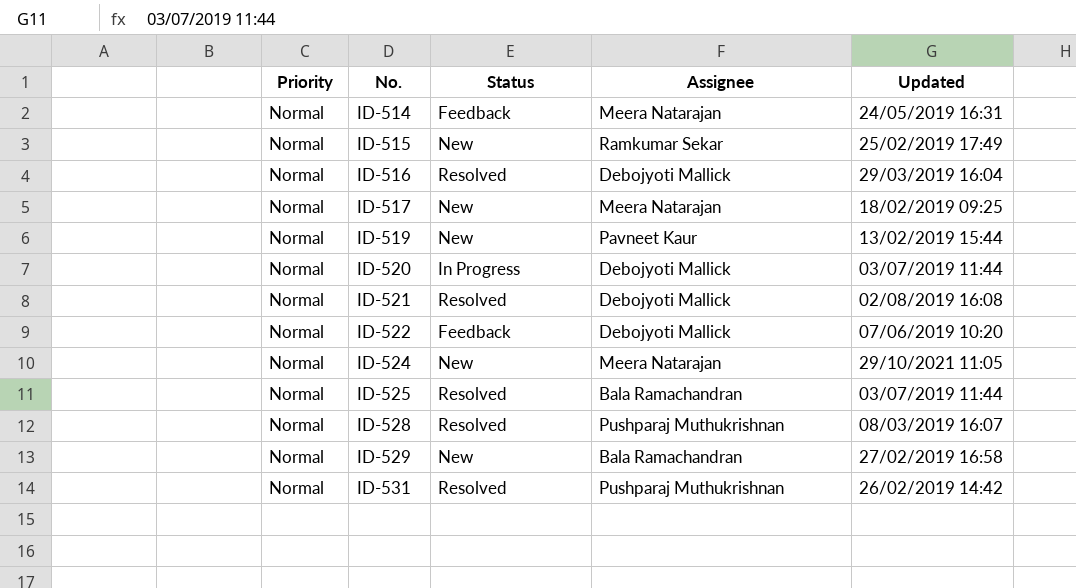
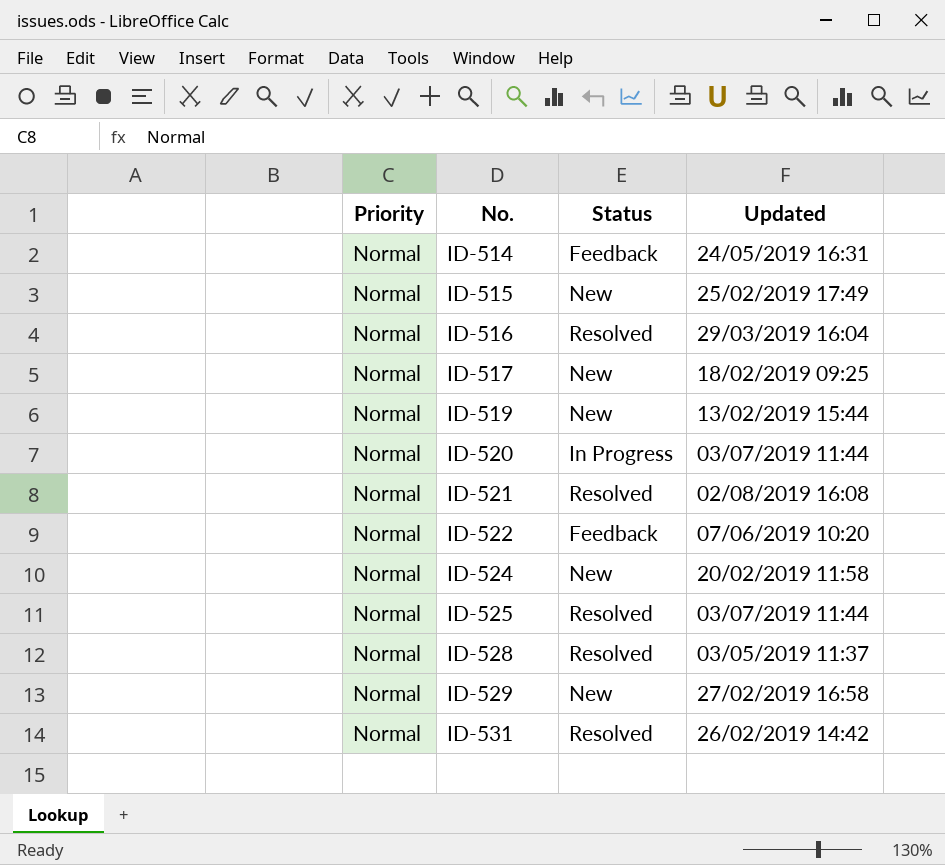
column Assignee | position: 4 -> none
ID-524 | Updated: 29/10/2021 11:05 -> 20/02/2019 11:58
ID-528 | Updated: 08/03/2019 16:07 -> 03/05/2019 11:37

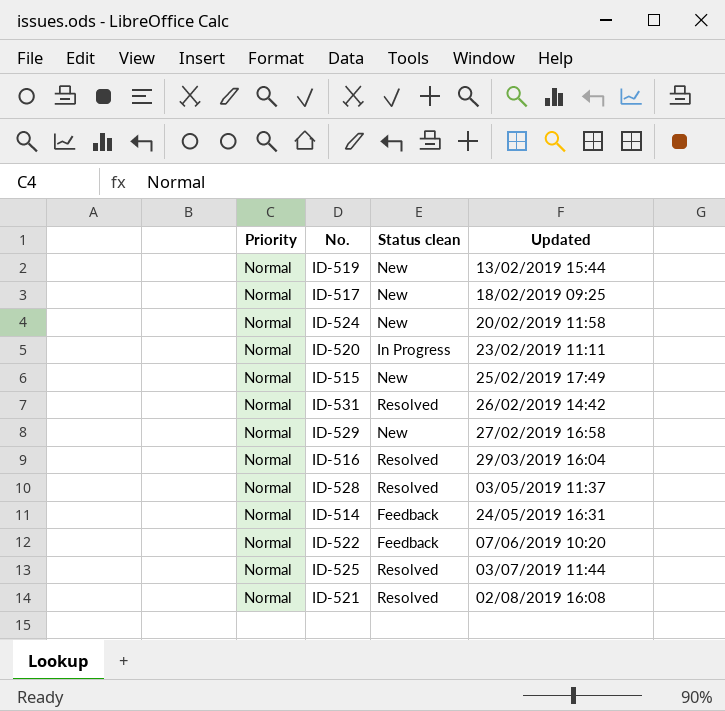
row order: No. ascending -> Updated ascending
column name: Status -> Status clean
ID-520 | Updated: 03/07/2019 11:44 -> 23/02/2019 11:11

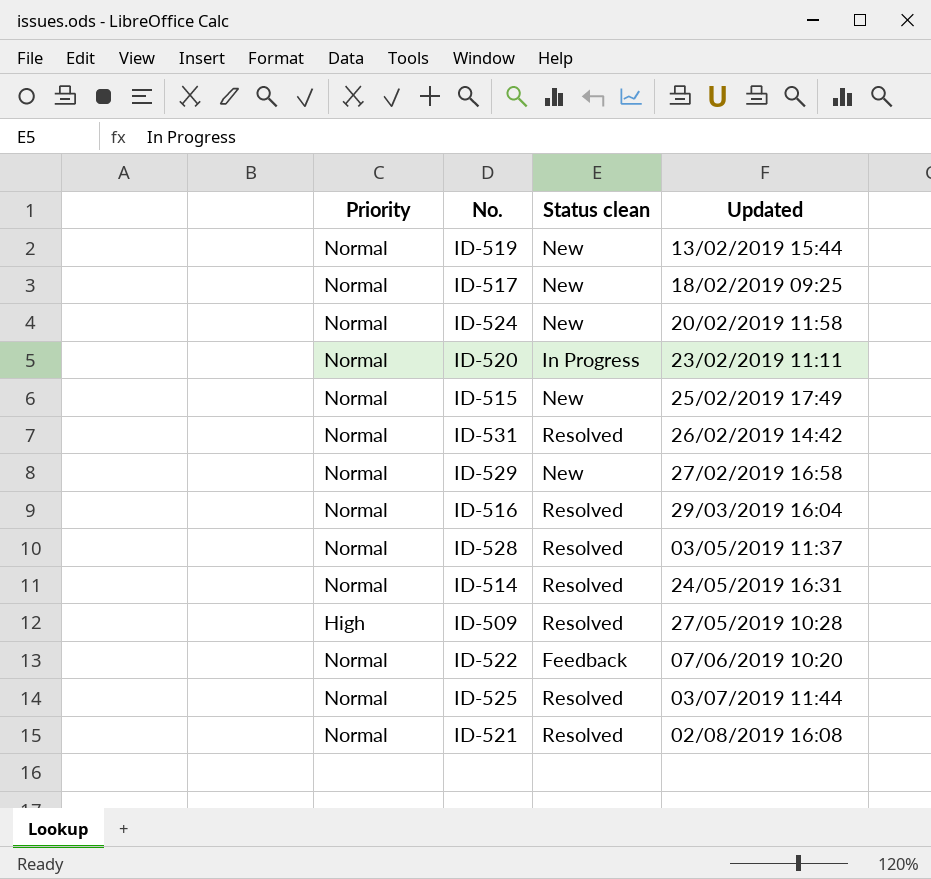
ID-514 | Status clean: Feedback -> Resolved
row ID-509: none -> High | Resolved | 27/05/2019 10:28

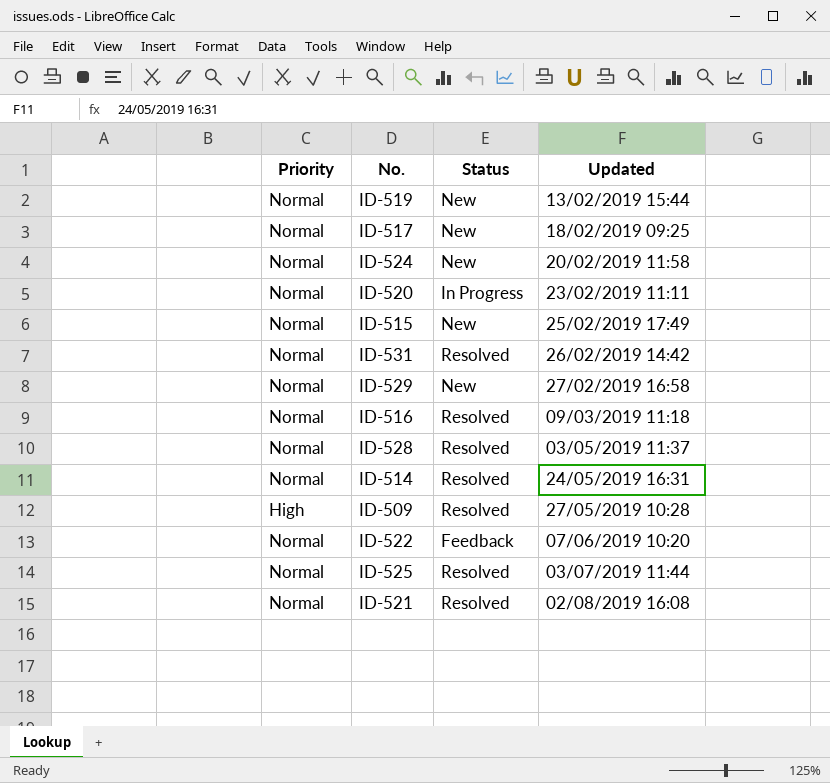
column name: Status clean -> Status
ID-516 | Updated: 29/03/2019 16:04 -> 09/03/2019 11:18

